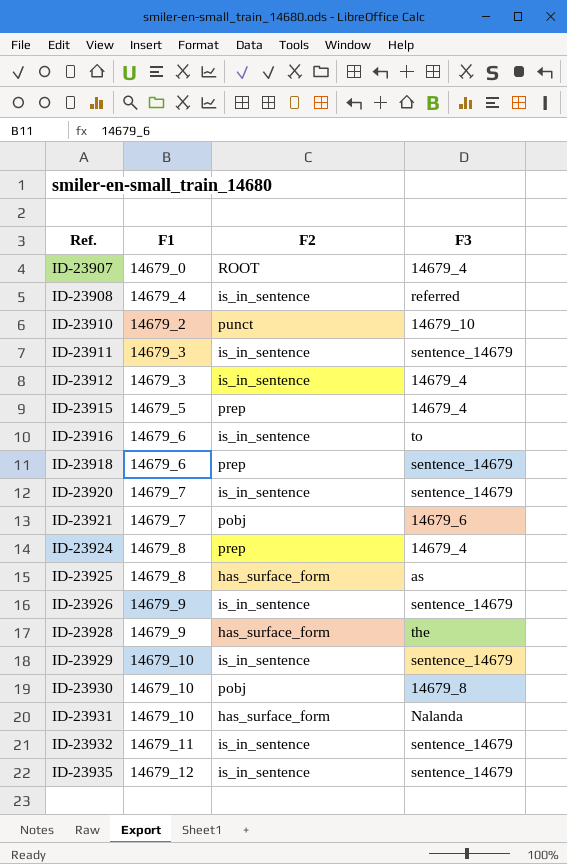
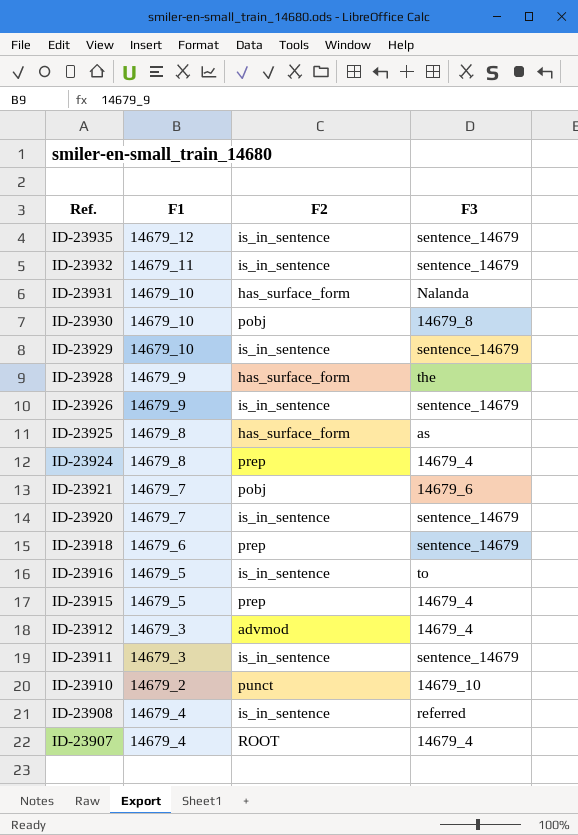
row order: Ref. ascending -> Ref. descending
ID-23916 | F1: 14679_6 -> 14679_5
ID-23912 | F2: is_in_sentence -> advmod
ID-23907 | F1: 14679_0 -> 14679_4

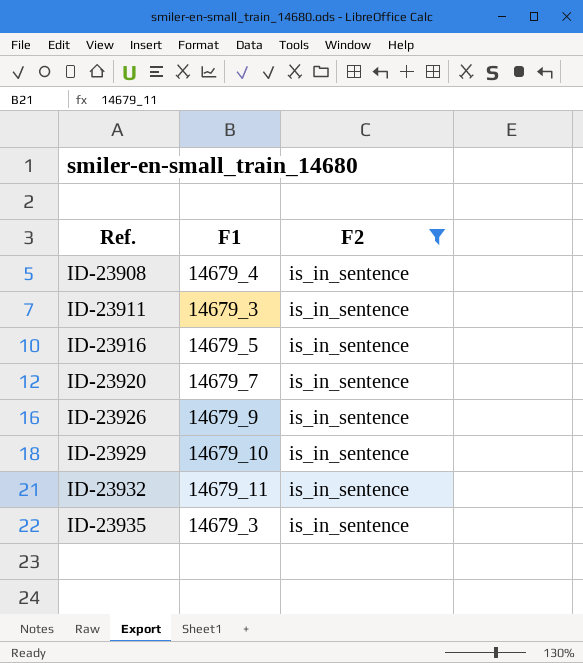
filter: none -> F2 = is_in_sentence
row order: Ref. descending -> Ref. ascending
column F3 | position: 4 -> none
ID-23935 | F1: 14679_12 -> 14679_3

